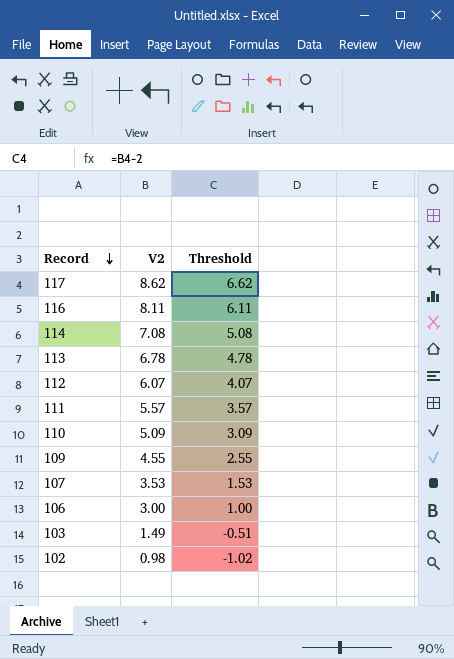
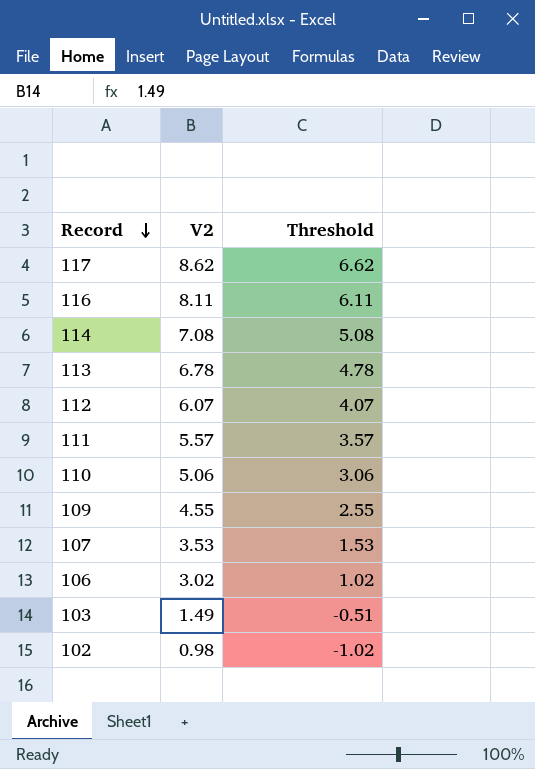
110 | V2: 5.09 -> 5.06
110 | Threshold: 3.09 -> 3.06
106 | V2: 3.00 -> 3.02
106 | Threshold: 1.00 -> 1.02

